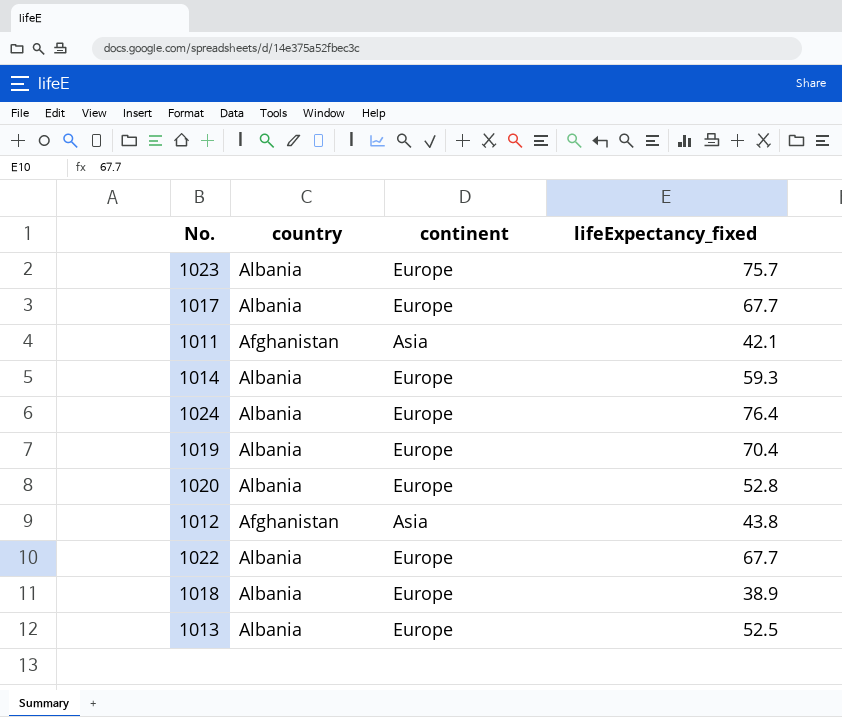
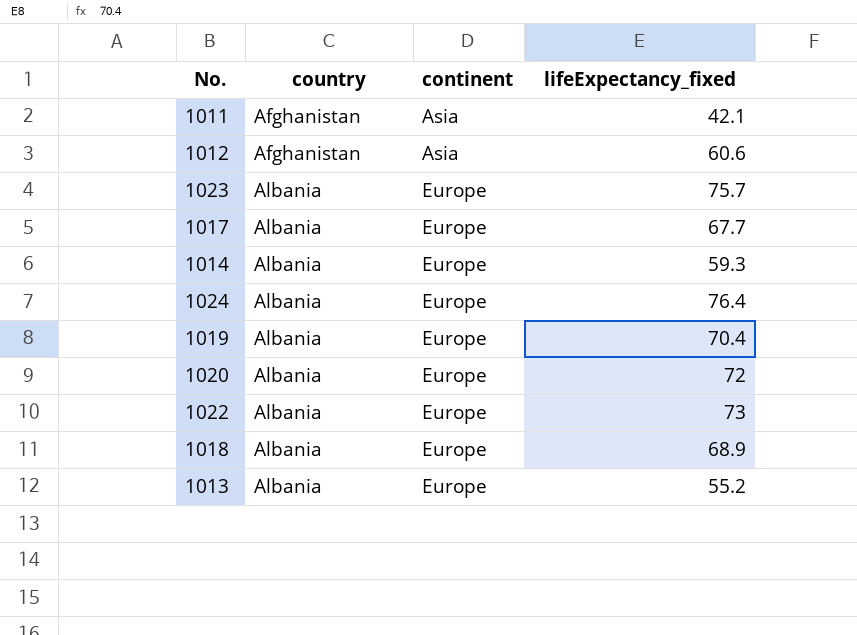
row order: none -> country ascending
1012 | lifeExpectancy_fixed: 43.8 -> 60.6
1020 | lifeExpectancy_fixed: 52.8 -> 72
1022 | lifeExpectancy_fixed: 67.7 -> 73
1018 | lifeExpectancy_fixed: 38.9 -> 68.9
1013 | lifeExpectancy_fixed: 52.5 -> 55.2

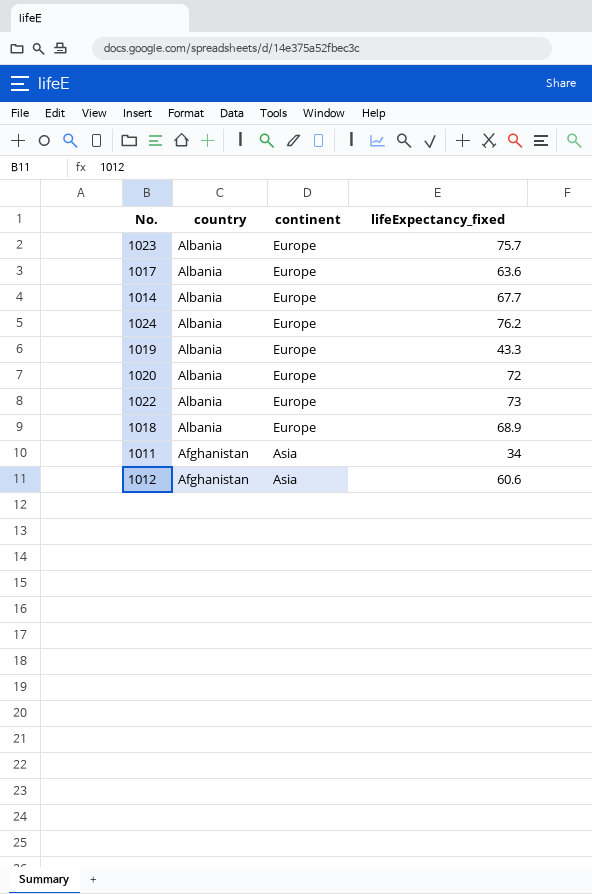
row order: country ascending -> country descending
row 1013: Albania | Europe | 55.2 -> none
1017 | lifeExpectancy_fixed: 67.7 -> 63.6
1014 | lifeExpectancy_fixed: 59.3 -> 67.7
1024 | lifeExpectancy_fixed: 76.4 -> 76.2
1019 | lifeExpectancy_fixed: 70.4 -> 43.3
1011 | lifeExpectancy_fixed: 42.1 -> 34

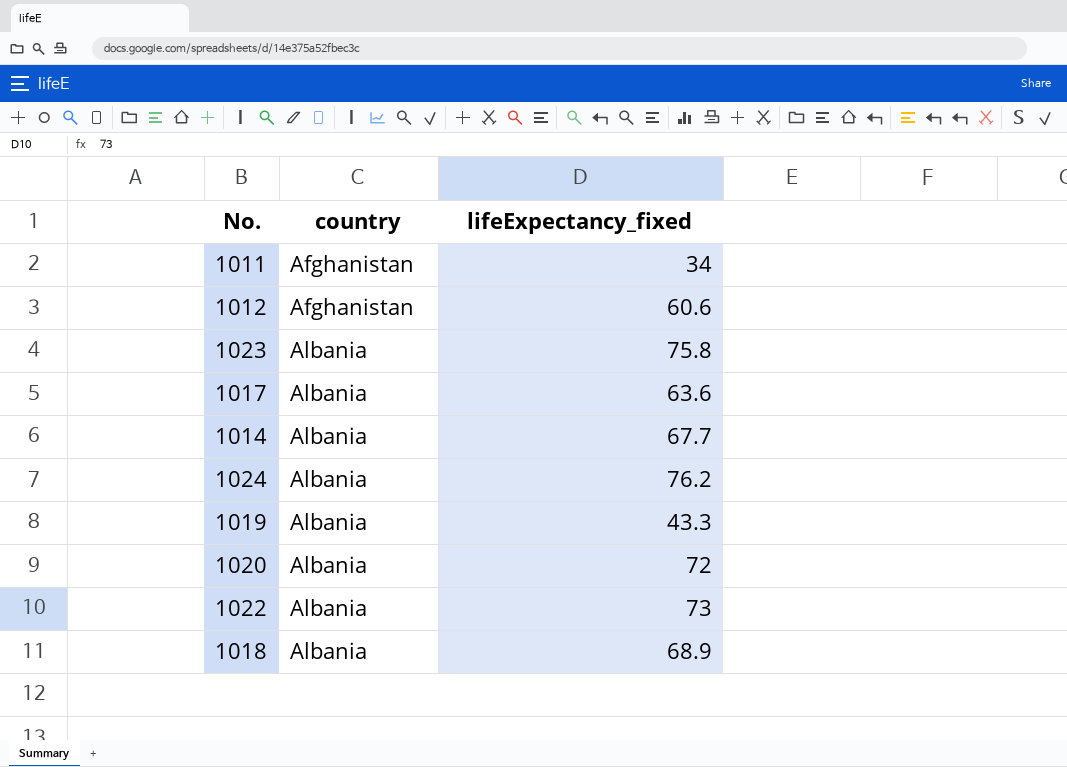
row order: country descending -> country ascending
column continent | position: 3 -> none
1023 | lifeExpectancy_fixed: 75.7 -> 75.8

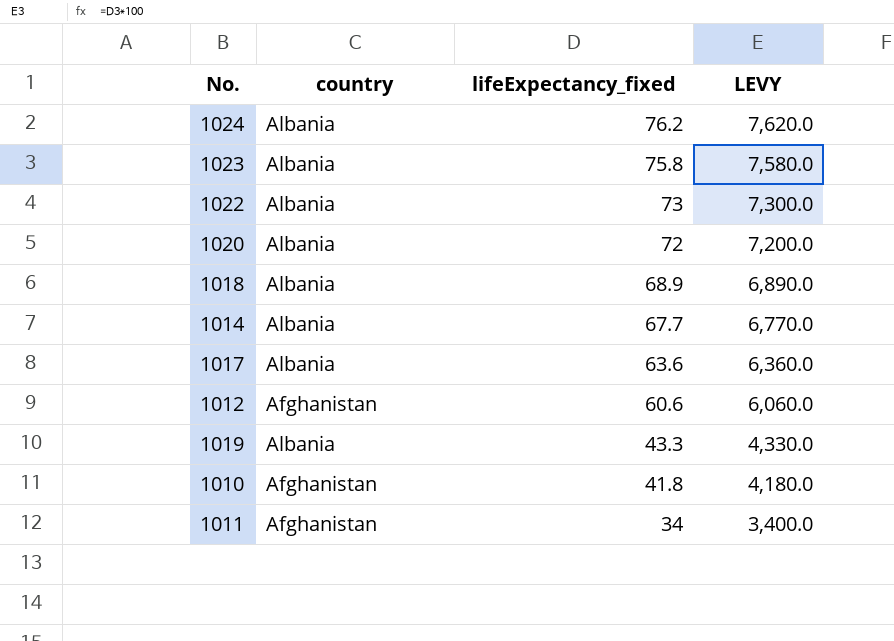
row order: country ascending -> lifeExpectancy_fixed descending
column LEVY | formula: none -> [lifeExpectancy_fixed] * 100
row 1010: none -> Afghanistan | 41.8 | 4,180.0

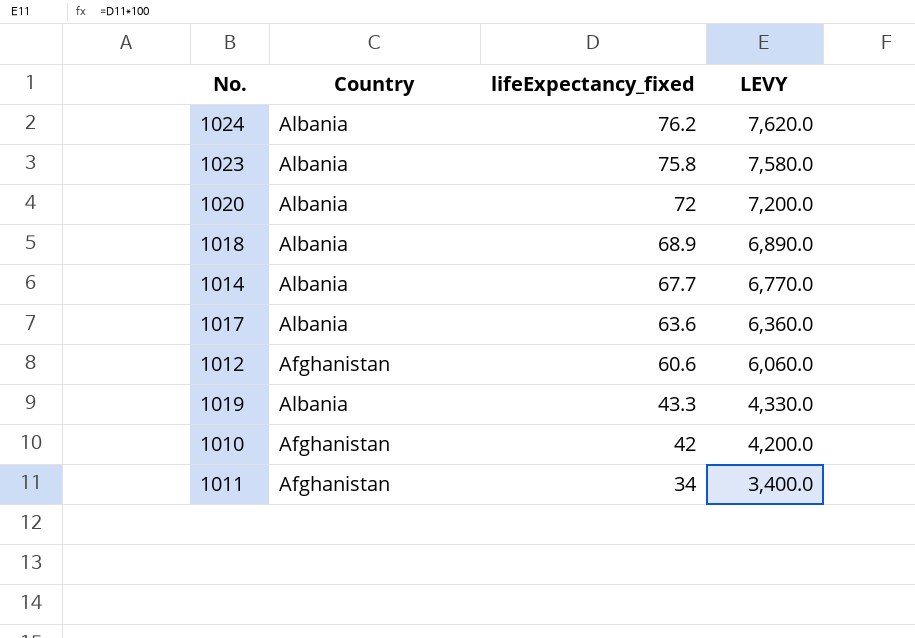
column name: country -> Country
row 1022: Albania | 73 | 7,300.0 -> none
1010 | lifeExpectancy_fixed: 41.8 -> 42
1010 | LEVY: 4,180.0 -> 4,200.0

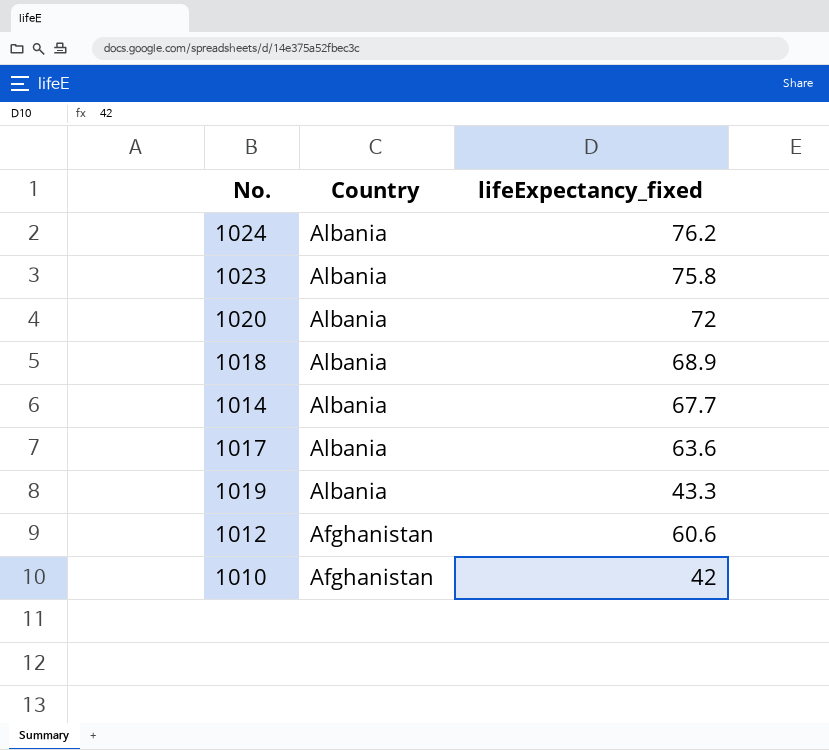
row order: lifeExpectancy_fixed descending -> Country descending
column LEVY | formula: [lifeExpectancy_fixed] * 100 -> none
row 1011: Afghanistan | 34 | 3,400.0 -> none

